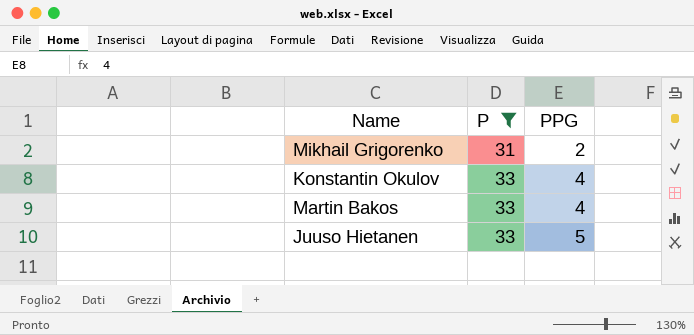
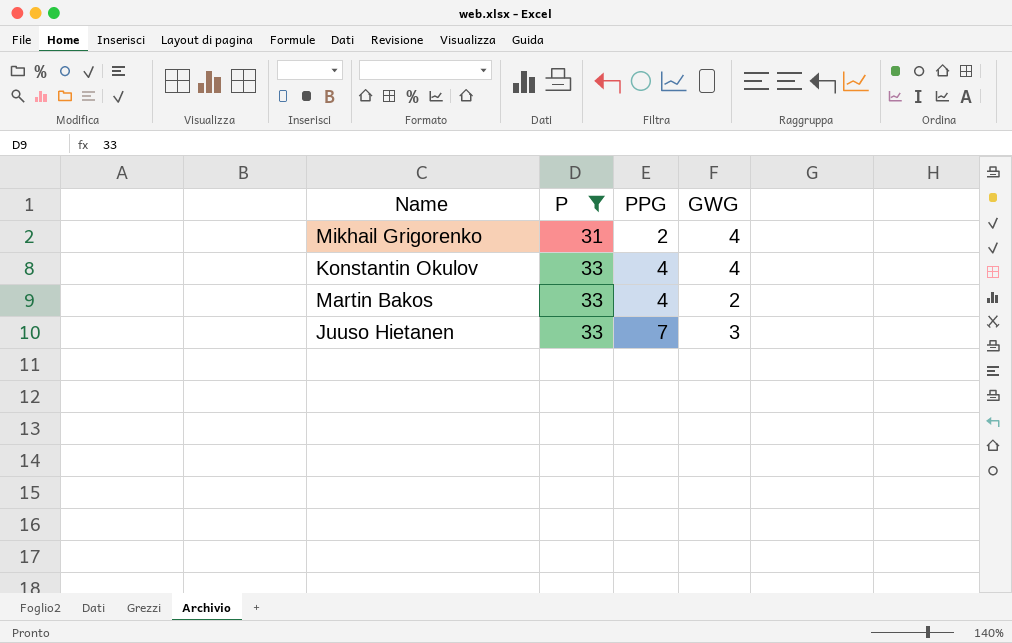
column GWG | position: none -> 4
Juuso Hietanen | PPG: 5 -> 7

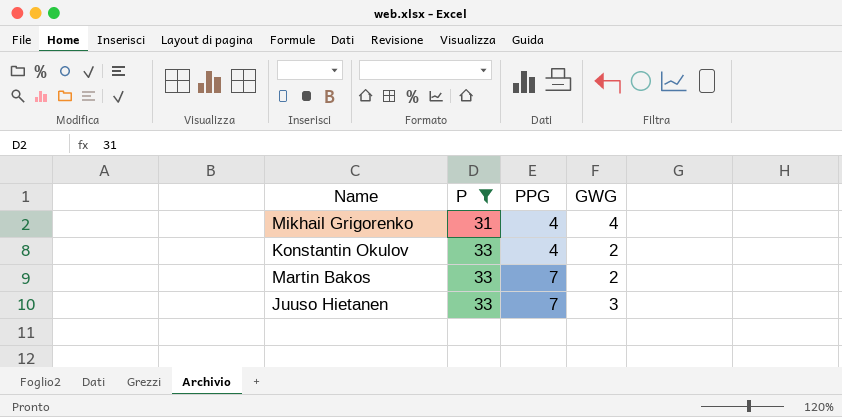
Mikhail Grigorenko | PPG: 2 -> 4
Konstantin Okulov | GWG: 4 -> 2
Martin Bakos | PPG: 4 -> 7

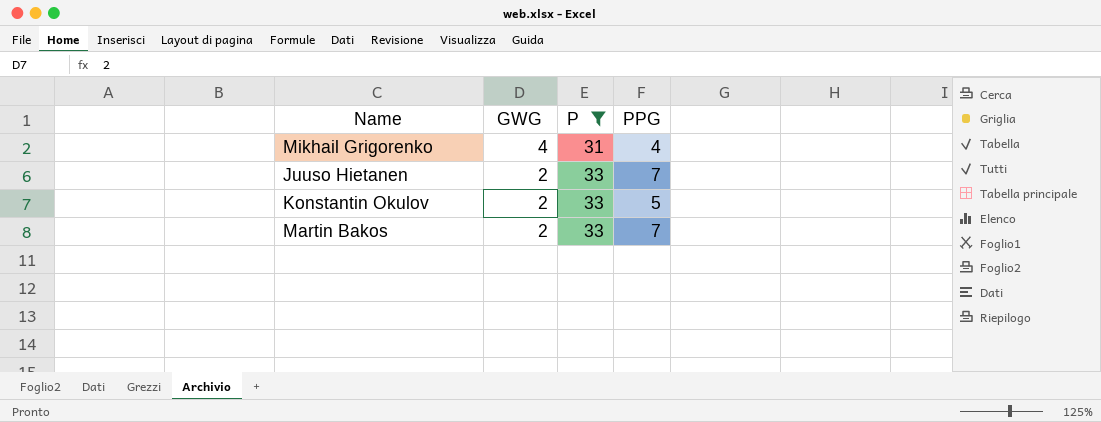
row order: P ascending -> GWG descending
column GWG | position: 4 -> 2
Juuso Hietanen | GWG: 3 -> 2
Konstantin Okulov | PPG: 4 -> 5

